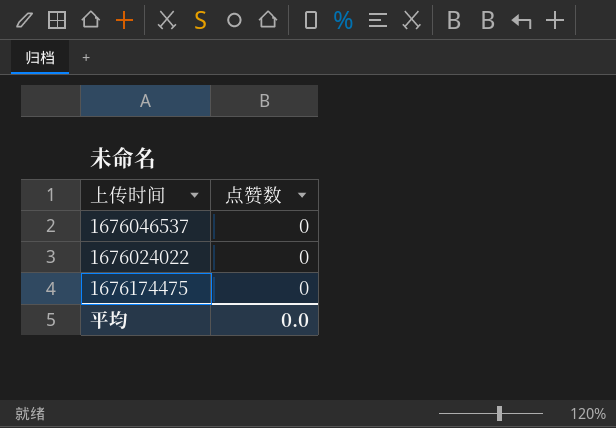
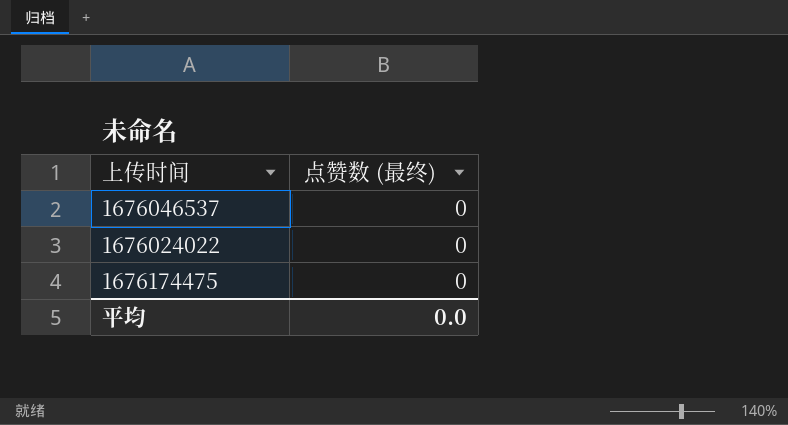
column name: 点赞数 -> 点赞数 (最终)

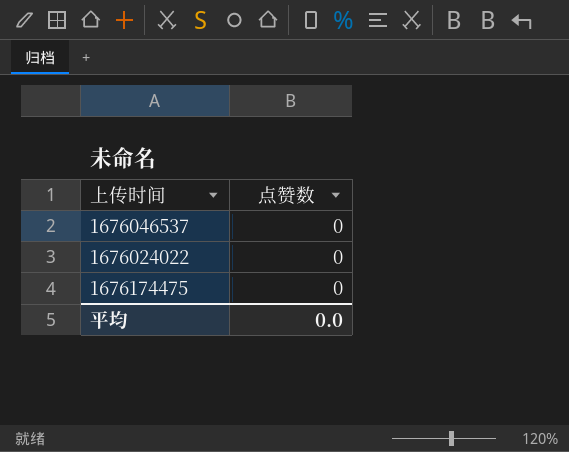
column name: 点赞数 (最终) -> 点赞数

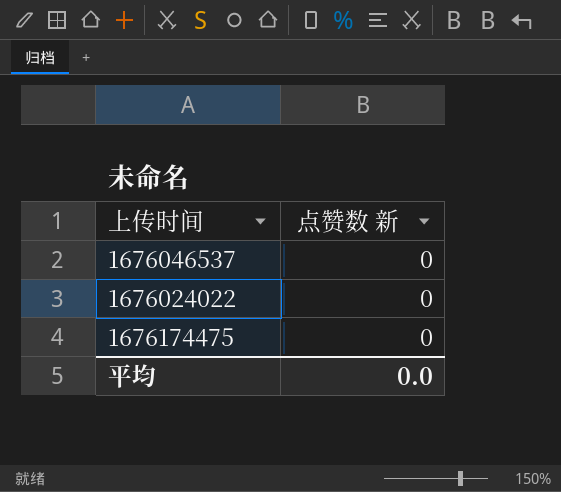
column name: 点赞数 -> 点赞数 新

